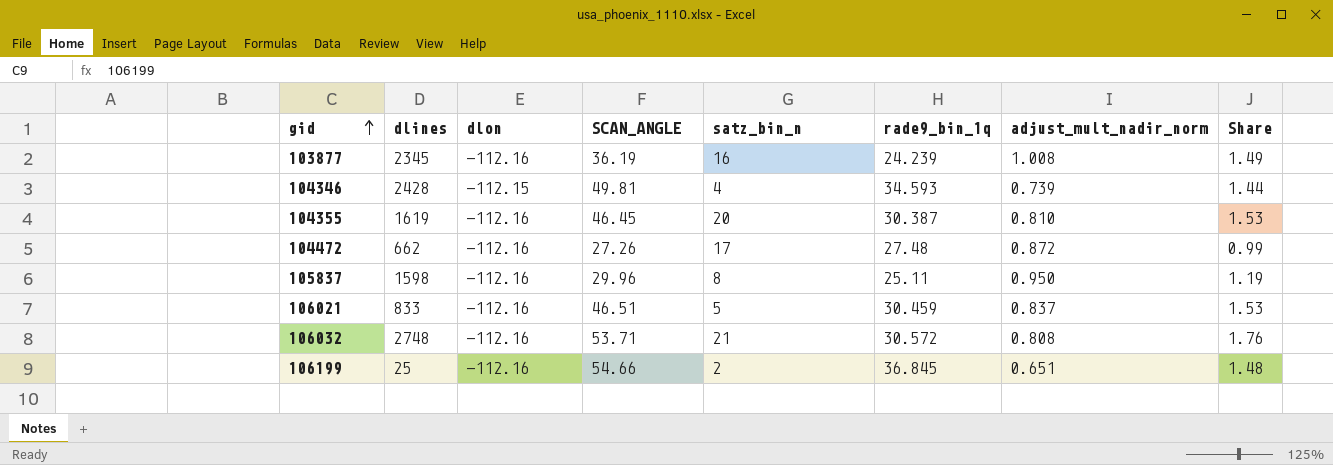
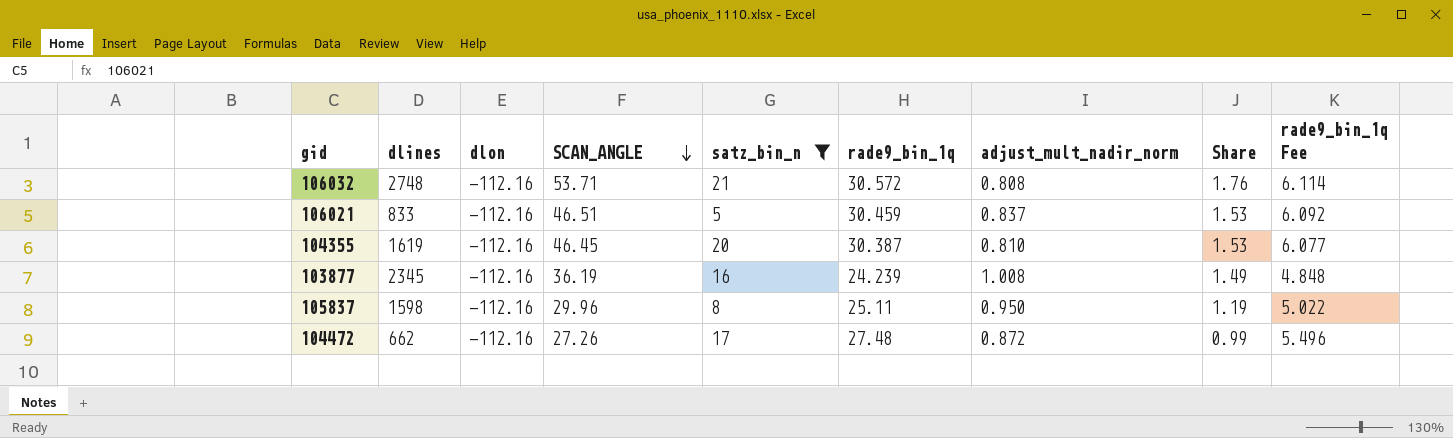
filter: none -> satz_bin_n >= 5
row order: gid ascending -> SCAN_ANGLE descending
column rade9_bin_1q Fee | formula: none -> [rade9_bin_1q] * 0.2

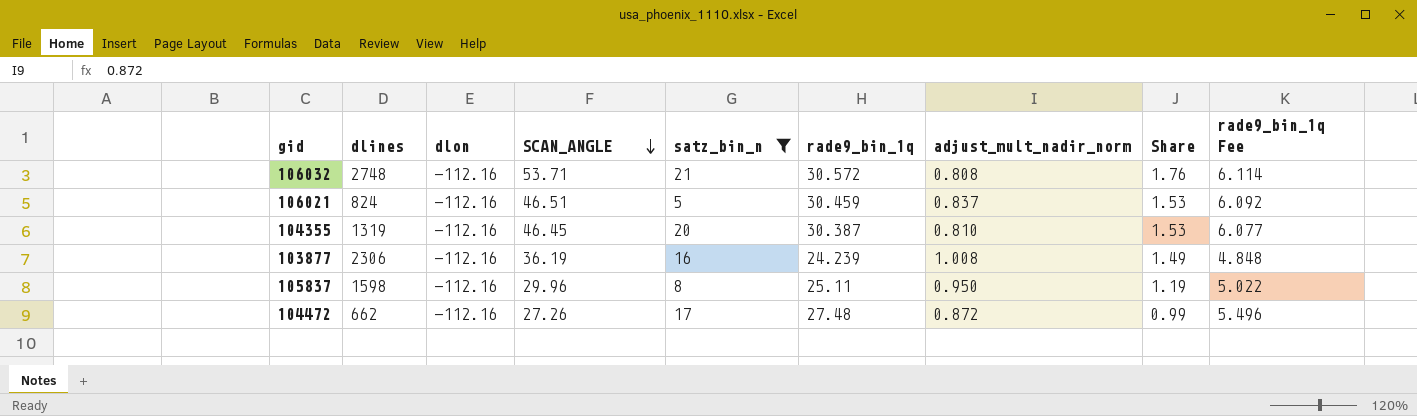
106021 | dlines: 833 -> 824
104355 | dlines: 1619 -> 1319
103877 | dlines: 2345 -> 2306

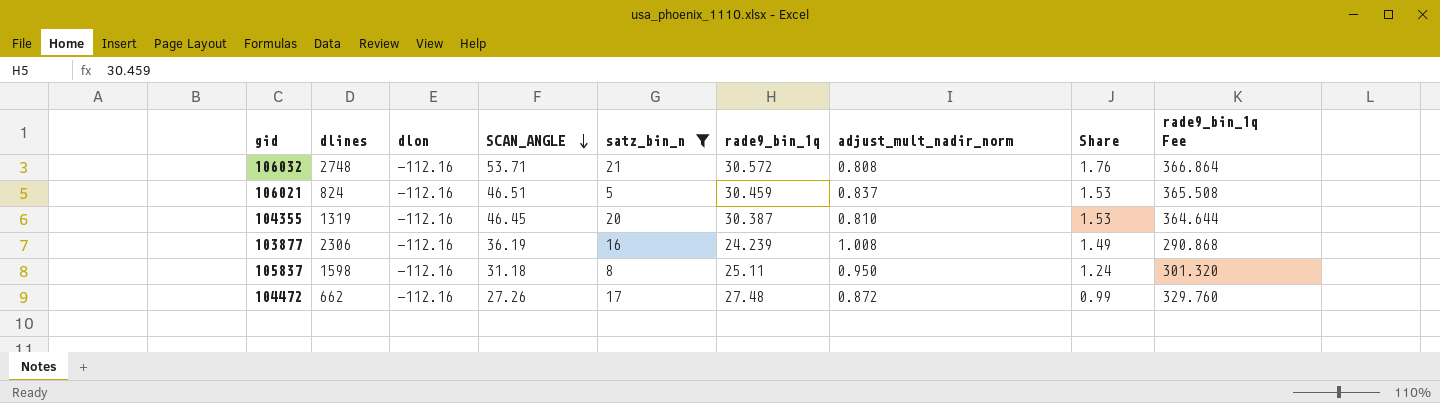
column rade9_bin_1q Fee | formula: [rade9_bin_1q] * 0.2 -> [rade9_bin_1q] * 12
105837 | SCAN_ANGLE: 29.96 -> 31.18
105837 | Share: 1.19 -> 1.24

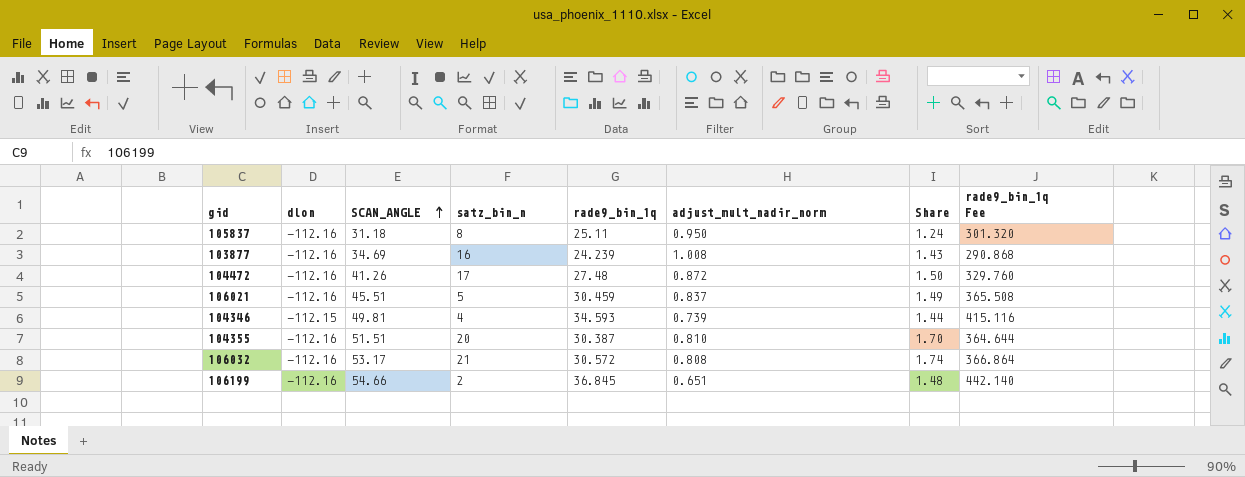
filter: satz_bin_n >= 5 -> none
row order: SCAN_ANGLE descending -> SCAN_ANGLE ascending
column dlines | position: 2 -> none
103877 | SCAN_ANGLE: 36.19 -> 34.69
103877 | Share: 1.49 -> 1.43
104472 | SCAN_ANGLE: 27.26 -> 41.26
104472 | Share: 0.99 -> 1.50
106021 | SCAN_ANGLE: 46.51 -> 45.51
106021 | Share: 1.53 -> 1.49
104355 | SCAN_ANGLE: 46.45 -> 51.51
104355 | Share: 1.53 -> 1.70
106032 | SCAN_ANGLE: 53.71 -> 53.17
106032 | Share: 1.76 -> 1.74

